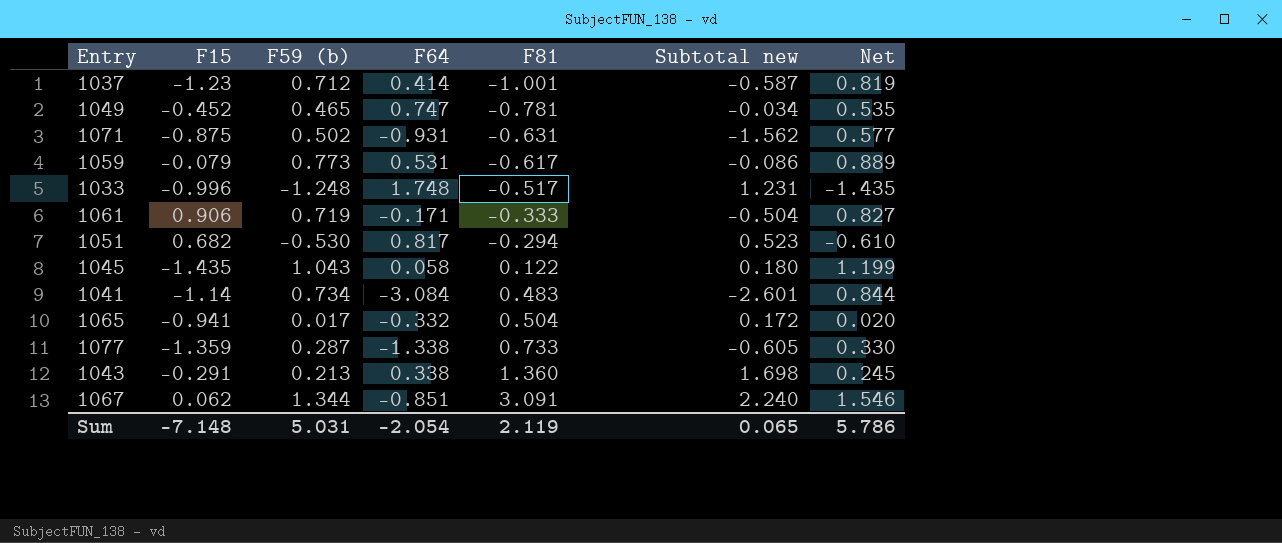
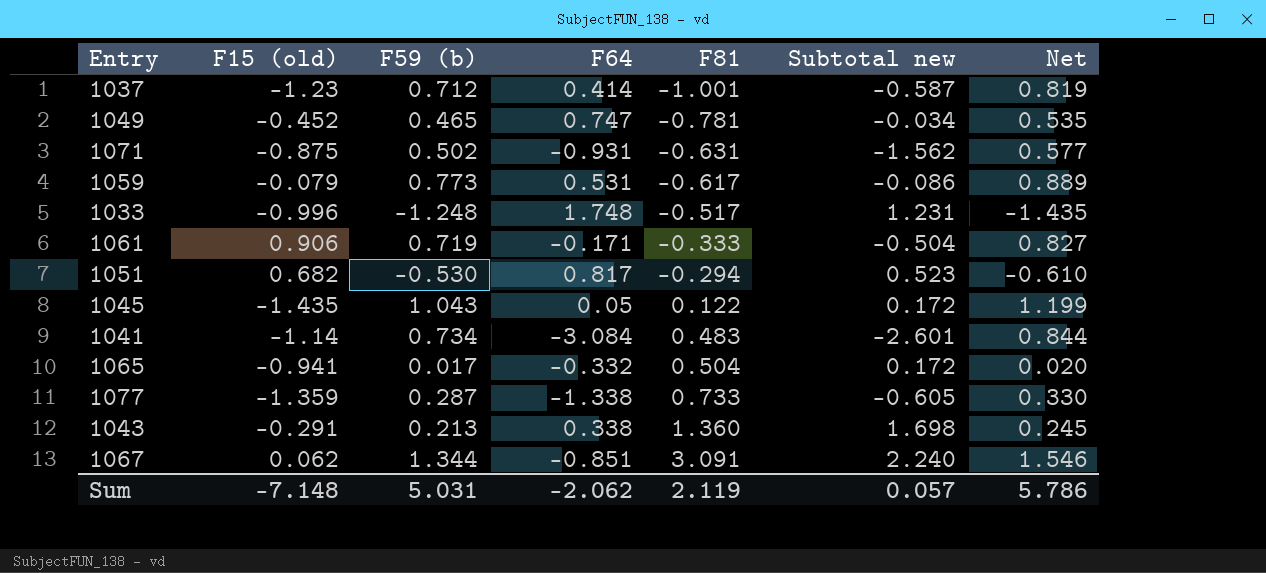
column name: F15 -> F15 (old)
1045 | F64: 0.058 -> 0.05
1045 | Subtotal new: 0.180 -> 0.172
Sum | F64: -2.054 -> -2.062
Sum | Subtotal new: 0.065 -> 0.057

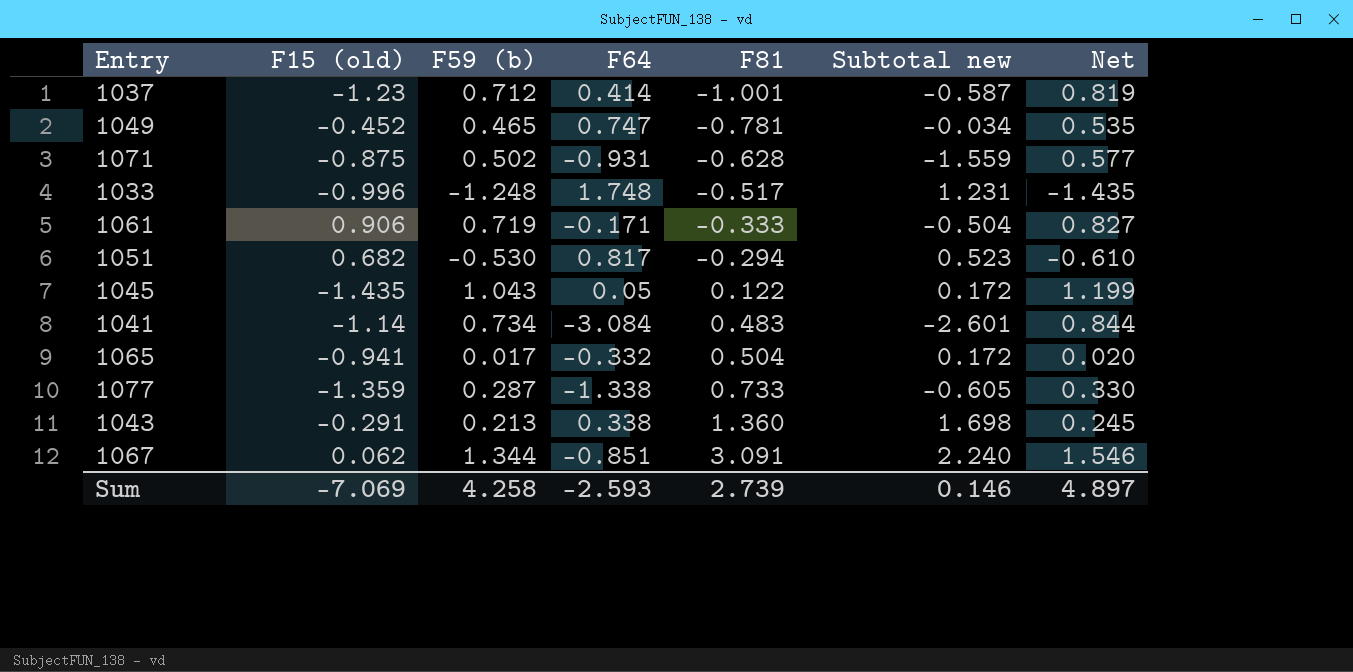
row 1059: -0.079 | 0.773 | 0.531 | -0.617 | -0.086 | 0.889 -> none
1071 | F81: -0.631 -> -0.628
1071 | Subtotal new: -1.562 -> -1.559
Sum | F15 (old): -7.148 -> -7.069
Sum | F59 (b): 5.031 -> 4.258
Sum | F64: -2.062 -> -2.593
Sum | F81: 2.119 -> 2.739
Sum | Subtotal new: 0.057 -> 0.146
Sum | Net: 5.786 -> 4.897

